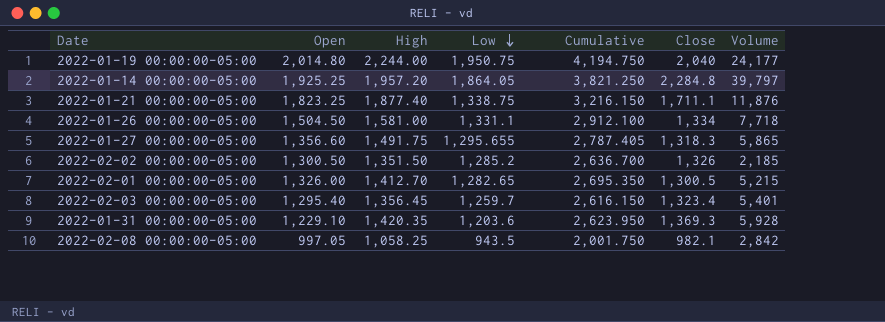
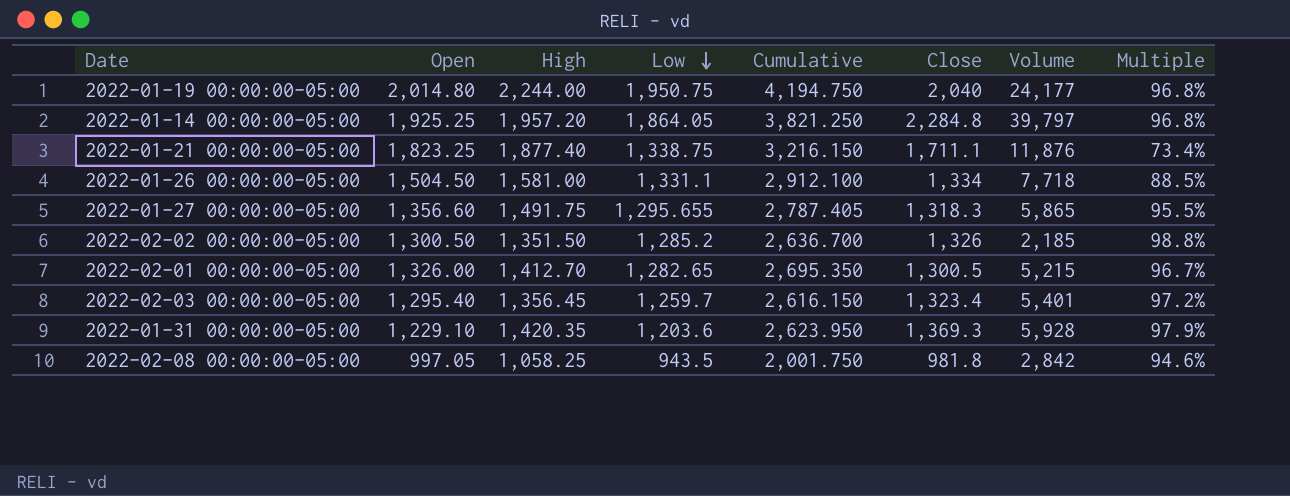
column Multiple | formula: none -> [Low] / [Open]
2022-02-08 00:00:00-05:00 | Close: 982.1 -> 981.8

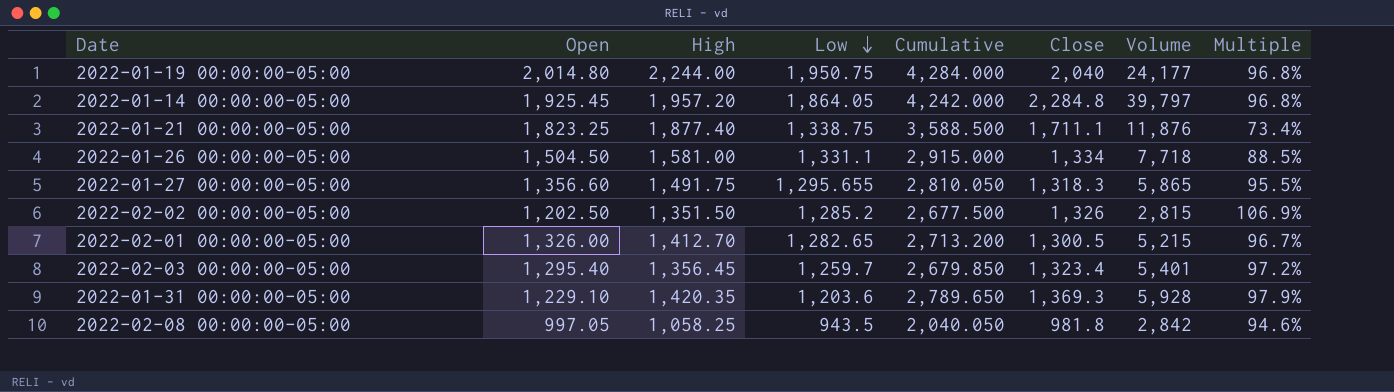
column Cumulative | formula: [High] + [Low] -> [High] + [Close]
2022-01-14 00:00:00-05:00 | Open: 1,925.25 -> 1,925.45
2022-02-02 00:00:00-05:00 | Open: 1,300.50 -> 1,202.50
2022-02-02 00:00:00-05:00 | Volume: 2,185 -> 2,815
2022-02-02 00:00:00-05:00 | Multiple: 98.8% -> 106.9%

